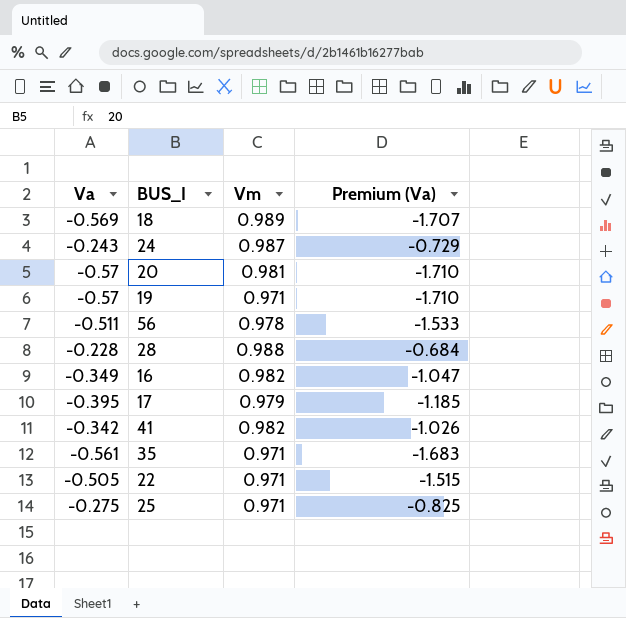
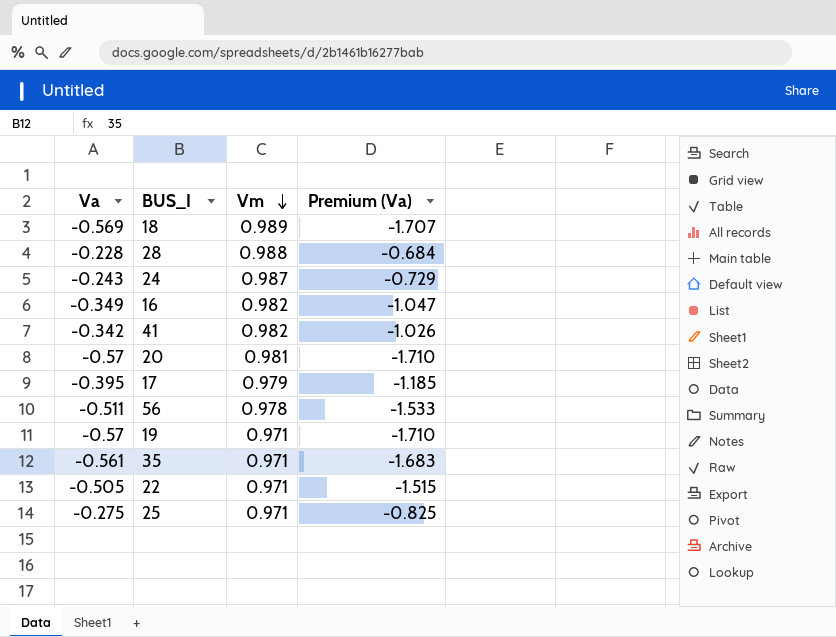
row order: none -> Vm descending

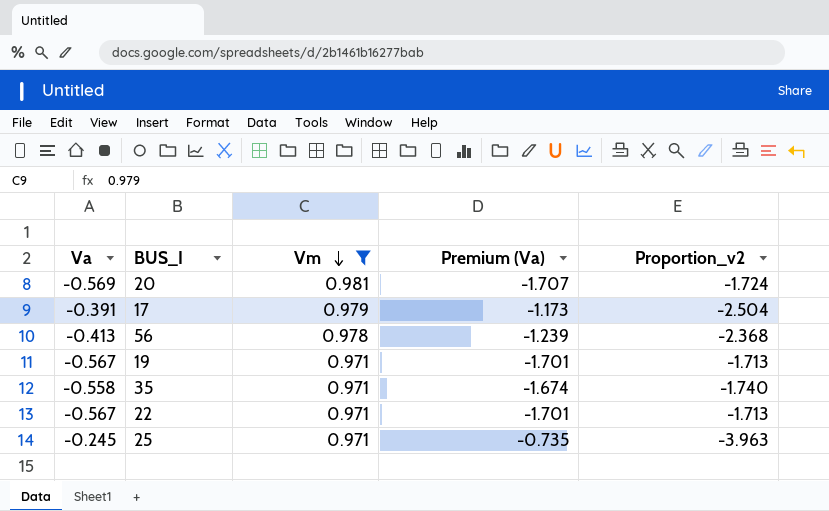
filter: none -> Vm <= 0.981
column Proportion_v2 | formula: none -> [Vm] / [Va]
20 | Va: -0.57 -> -0.569
20 | Premium (Va): -1.710 -> -1.707
17 | Va: -0.395 -> -0.391
17 | Premium (Va): -1.185 -> -1.173
56 | Va: -0.511 -> -0.413
56 | Premium (Va): -1.533 -> -1.239
19 | Va: -0.57 -> -0.567
19 | Premium (Va): -1.710 -> -1.701
35 | Va: -0.561 -> -0.558
35 | Premium (Va): -1.683 -> -1.674
22 | Va: -0.505 -> -0.567
22 | Premium (Va): -1.515 -> -1.701
25 | Va: -0.275 -> -0.245
25 | Premium (Va): -0.825 -> -0.735

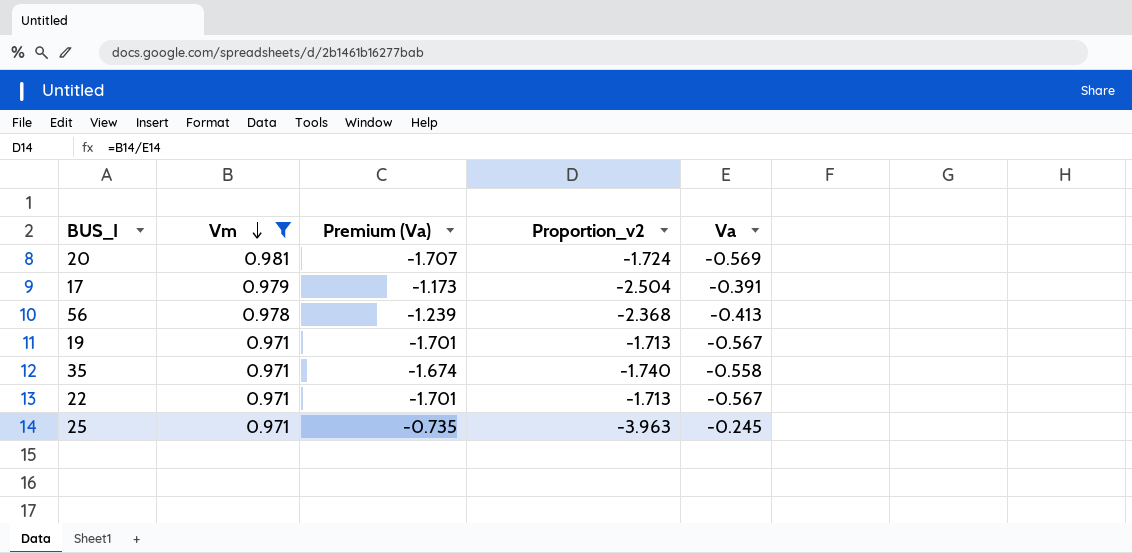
column Va | position: 1 -> 5

